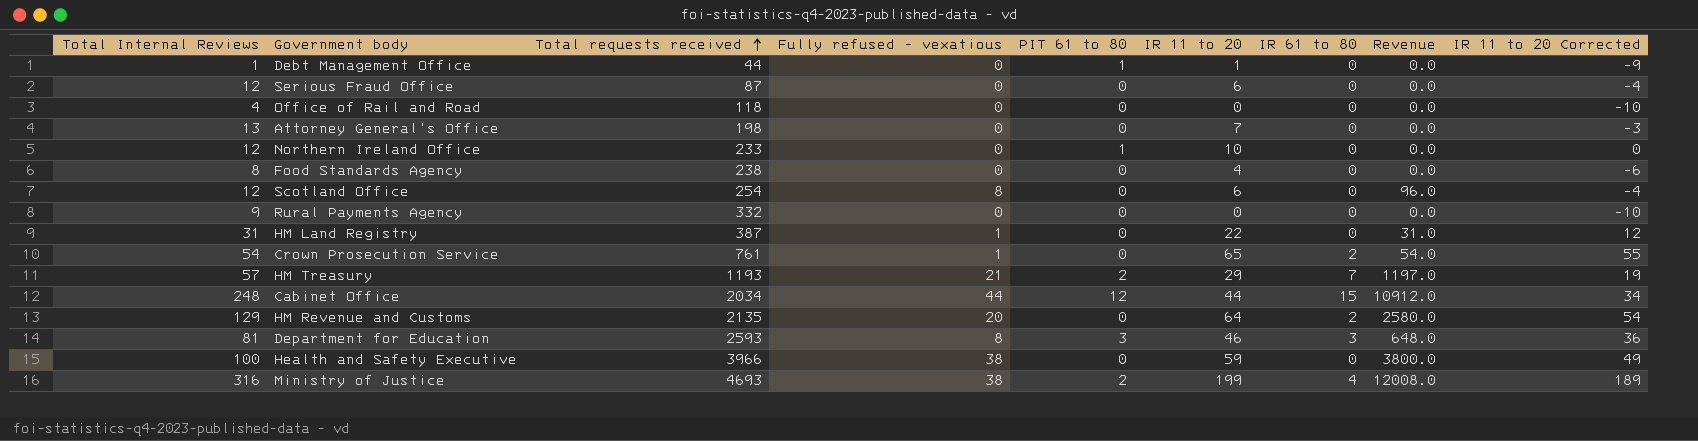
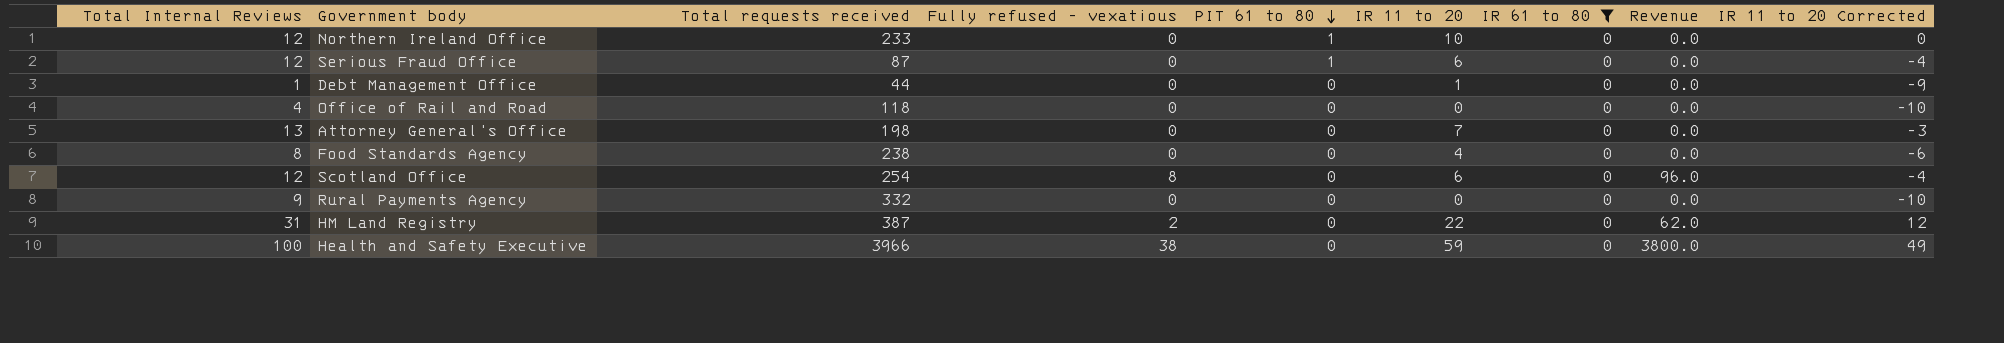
filter: none -> IR 61 to 80 = 0
row order: Total requests received ascending -> PIT 61 to 80 descending
Serious Fraud Office | PIT 61 to 80: 0 -> 1
Debt Management Office | PIT 61 to 80: 1 -> 0
HM Land Registry | Fully refused - vexatious: 1 -> 2
HM Land Registry | Revenue: 31.0 -> 62.0

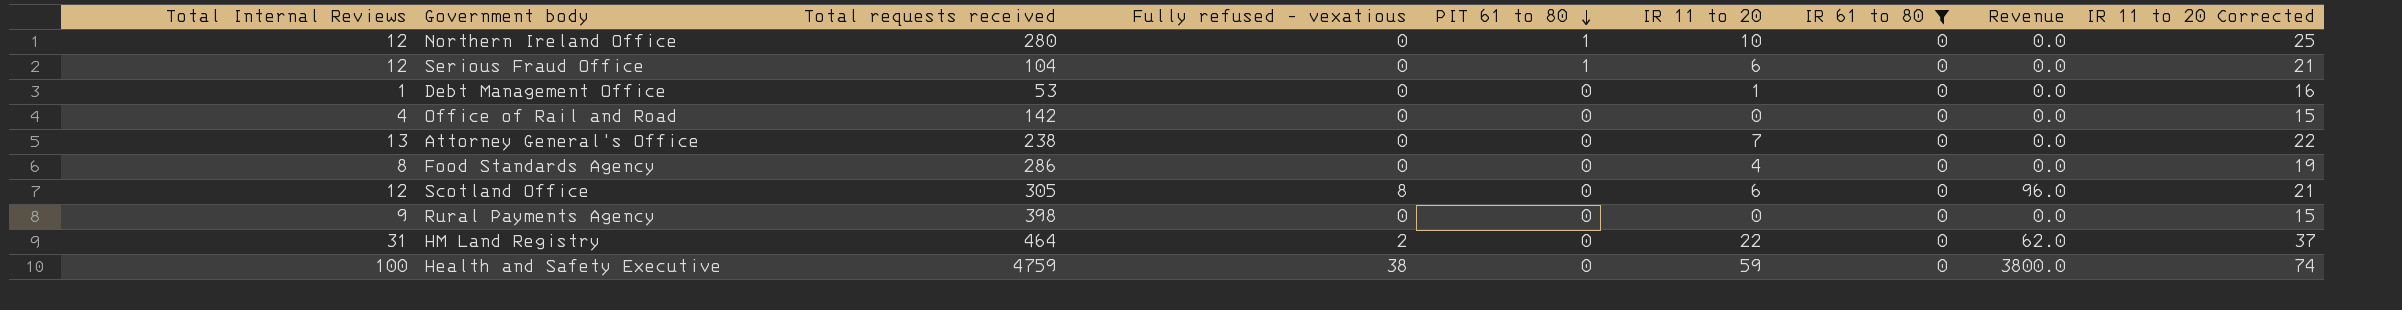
column IR 11 to 20 Corrected | formula: [IR 11 to 20] - 10 -> [IR 11 to 20] + 15
Northern Ireland Office | Total requests received: 233 -> 280
Serious Fraud Office | Total requests received: 87 -> 104
Debt Management Office | Total requests received: 44 -> 53
Office of Rail and Road | Total requests received: 118 -> 142
Attorney General's Office | Total requests received: 198 -> 238
Food Standards Agency | Total requests received: 238 -> 286
Scotland Office | Total requests received: 254 -> 305
Rural Payments Agency | Total requests received: 332 -> 398
HM Land Registry | Total requests received: 387 -> 464
Health and Safety Executive | Total requests received: 3966 -> 4759

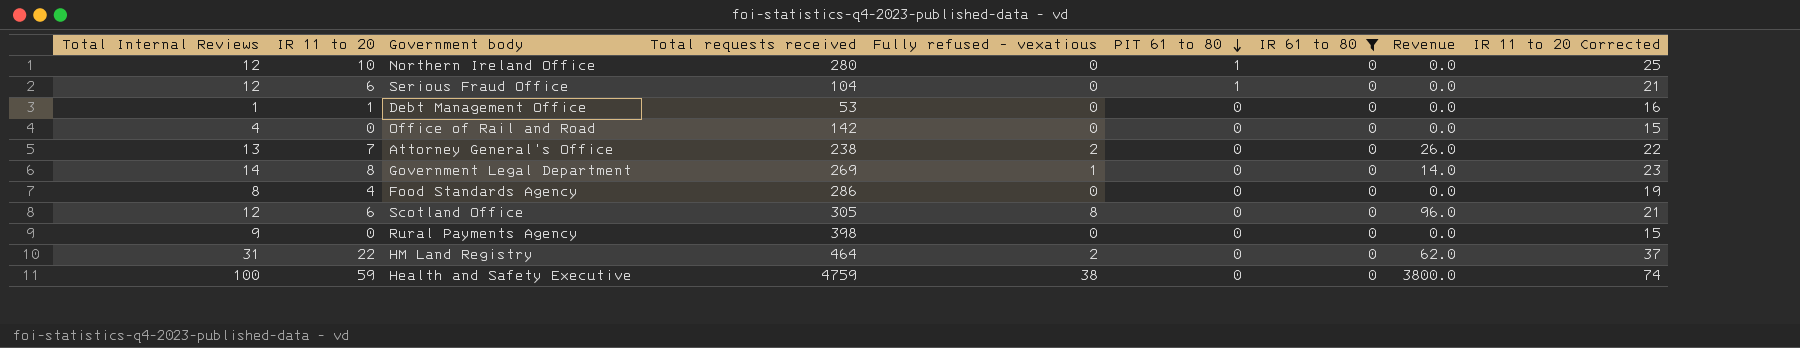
column IR 11 to 20 | position: 6 -> 2
Attorney General's Office | Fully refused - vexatious: 0 -> 2
Attorney General's Office | Revenue: 0.0 -> 26.0
row Government Legal Department: none -> 14 | 8 | 269 | 1 | 0 | 0 | 14.0 | 23

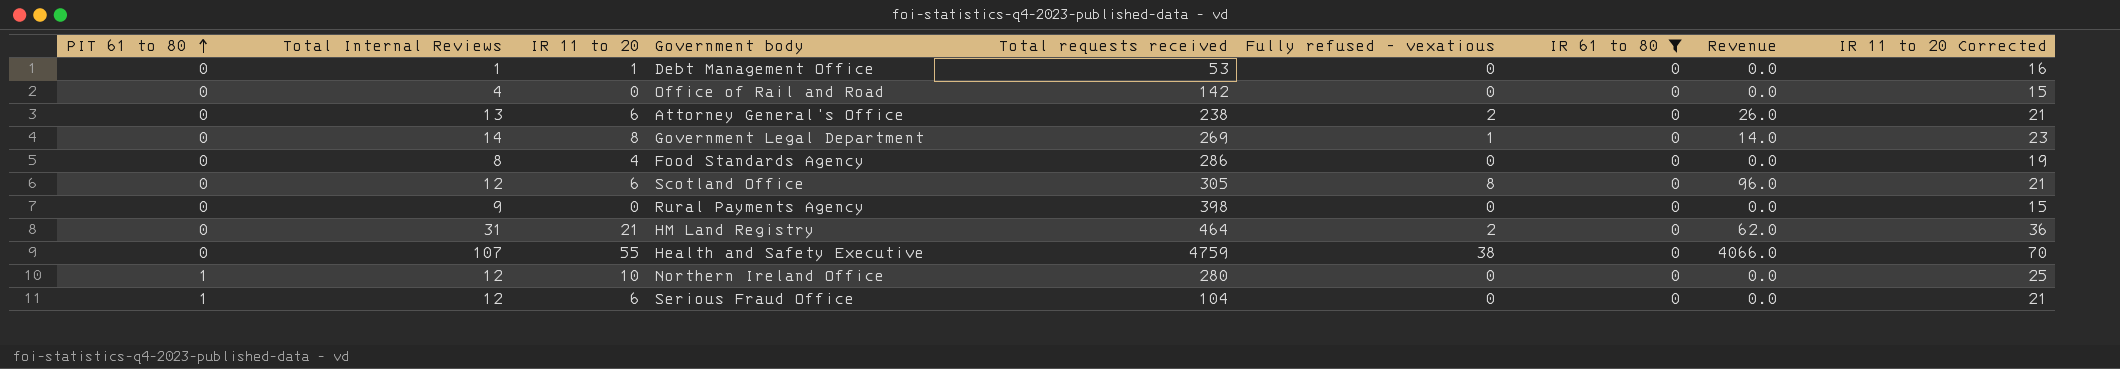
row order: PIT 61 to 80 descending -> PIT 61 to 80 ascending
column PIT 61 to 80 | position: 6 -> 1
Attorney General's Office | IR 11 to 20: 7 -> 6
Attorney General's Office | IR 11 to 20 Corrected: 22 -> 21
HM Land Registry | IR 11 to 20: 22 -> 21
HM Land Registry | IR 11 to 20 Corrected: 37 -> 36
Health and Safety Executive | Total Internal Reviews: 100 -> 107
Health and Safety Executive | IR 11 to 20: 59 -> 55
Health and Safety Executive | Revenue: 3800.0 -> 4066.0
Health and Safety Executive | IR 11 to 20 Corrected: 74 -> 70

